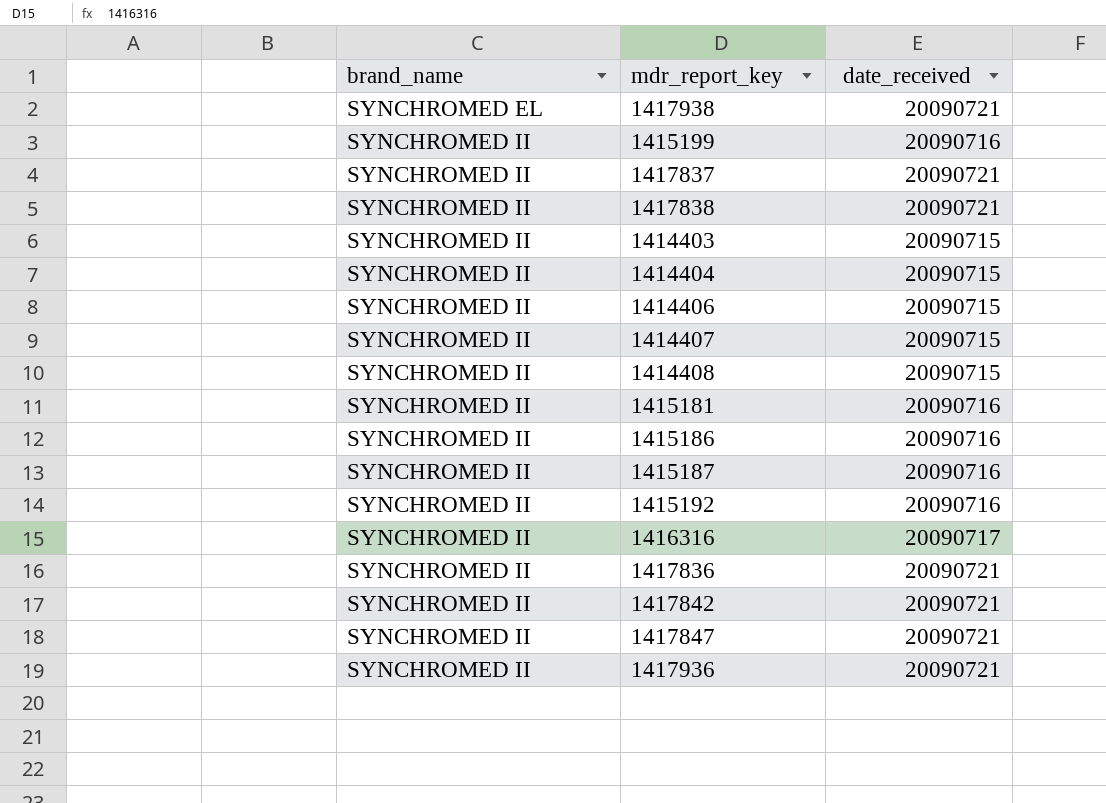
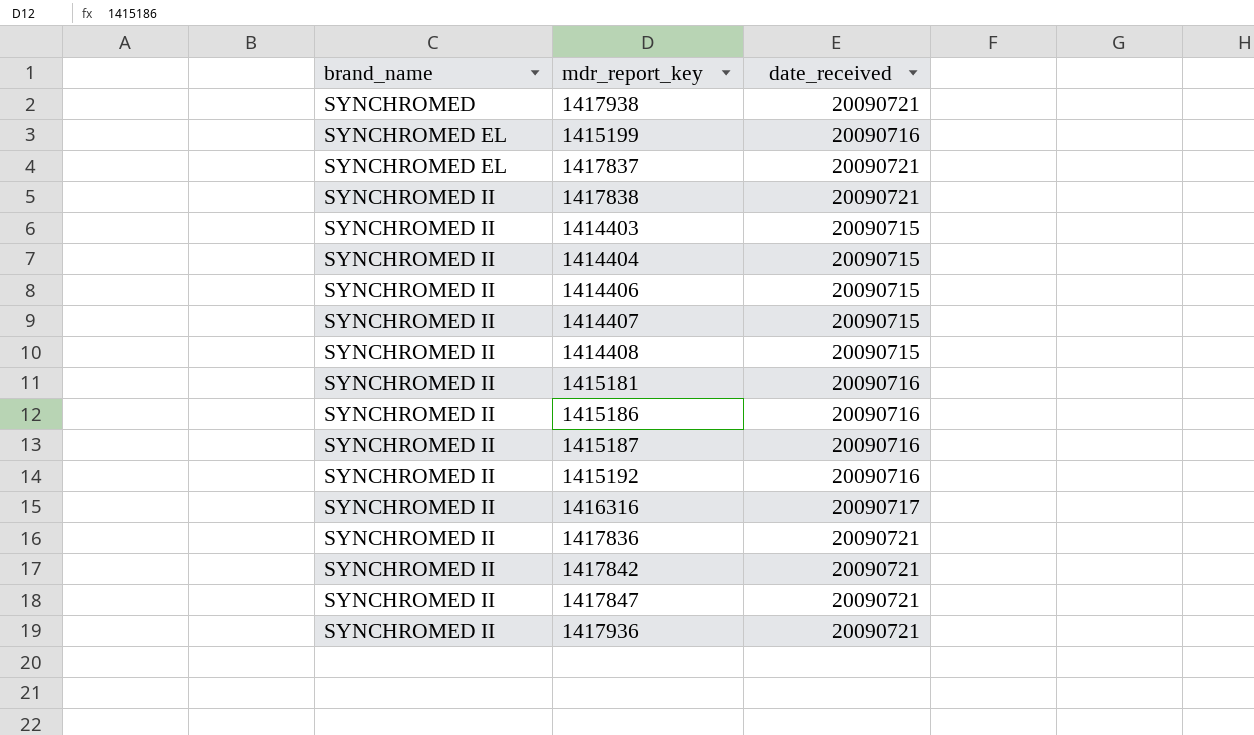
1417938 | brand_name: SYNCHROMED EL -> SYNCHROMED
1415199 | brand_name: SYNCHROMED II -> SYNCHROMED EL
1417837 | brand_name: SYNCHROMED II -> SYNCHROMED EL

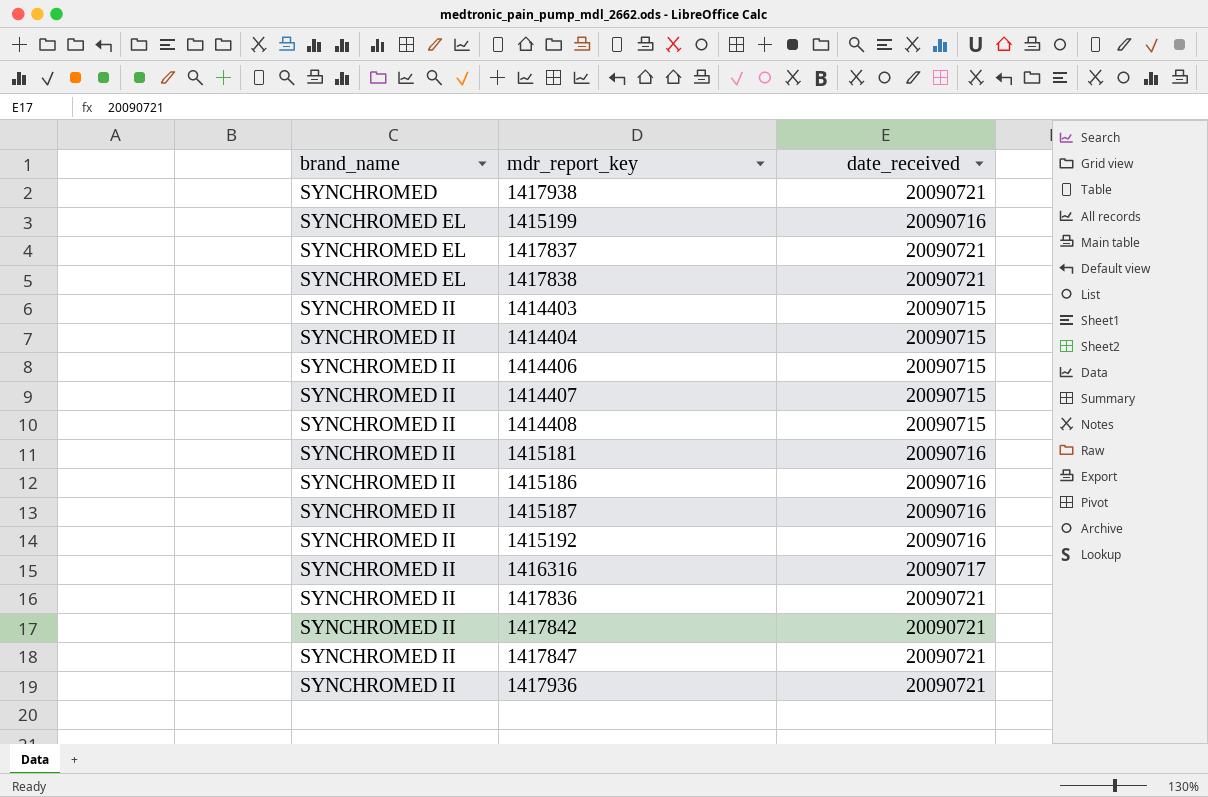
1417838 | brand_name: SYNCHROMED II -> SYNCHROMED EL

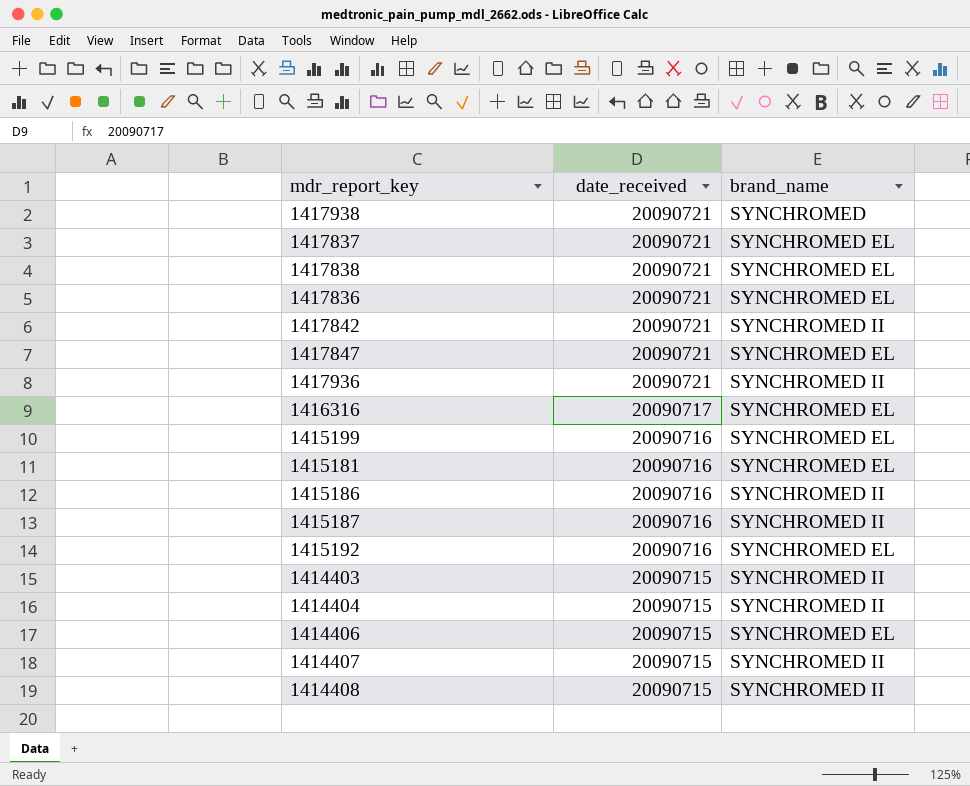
row order: brand_name ascending -> date_received descending
column brand_name | position: 1 -> 3
1417836 | brand_name: SYNCHROMED II -> SYNCHROMED EL
1417847 | brand_name: SYNCHROMED II -> SYNCHROMED EL
1416316 | brand_name: SYNCHROMED II -> SYNCHROMED EL
1415181 | brand_name: SYNCHROMED II -> SYNCHROMED EL
1415192 | brand_name: SYNCHROMED II -> SYNCHROMED EL
1414406 | brand_name: SYNCHROMED II -> SYNCHROMED EL

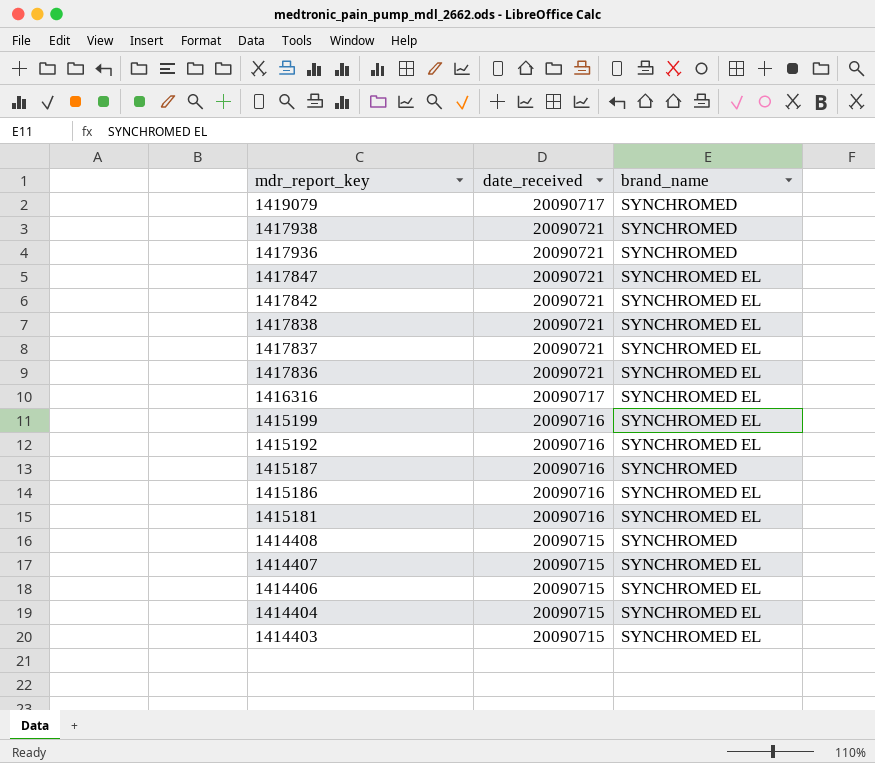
row order: date_received descending -> mdr_report_key descending
row 1419079: none -> 20090717 | SYNCHROMED
1417936 | brand_name: SYNCHROMED II -> SYNCHROMED
1417842 | brand_name: SYNCHROMED II -> SYNCHROMED EL
1415187 | brand_name: SYNCHROMED II -> SYNCHROMED
1415186 | brand_name: SYNCHROMED II -> SYNCHROMED EL
1414408 | brand_name: SYNCHROMED II -> SYNCHROMED
1414407 | brand_name: SYNCHROMED II -> SYNCHROMED EL
1414404 | brand_name: SYNCHROMED II -> SYNCHROMED EL
1414403 | brand_name: SYNCHROMED II -> SYNCHROMED EL

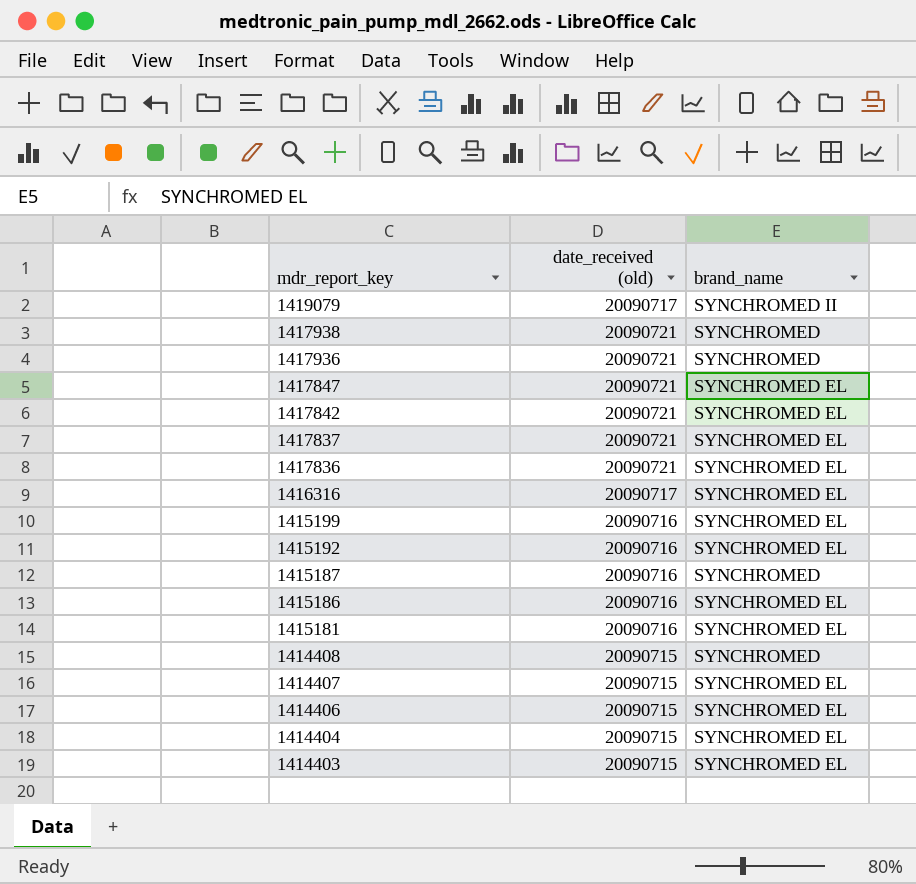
column name: date_received -> date_received (old)
row 1417838: 20090721 | SYNCHROMED EL -> none
1419079 | brand_name: SYNCHROMED -> SYNCHROMED II

